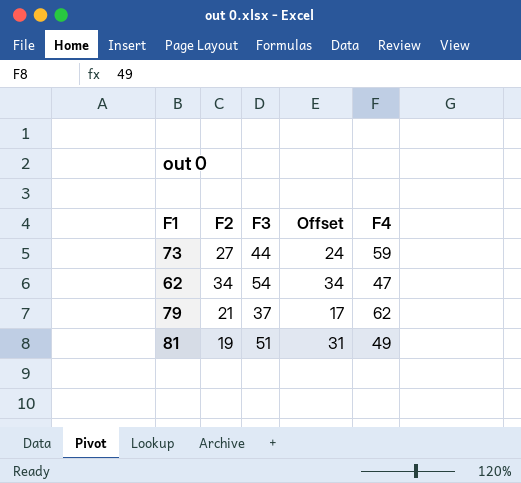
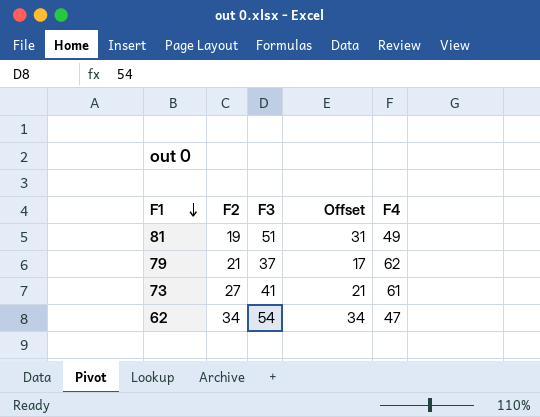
row order: none -> F1 descending
73 | F3: 44 -> 41
73 | Offset: 24 -> 21
73 | F4: 59 -> 61

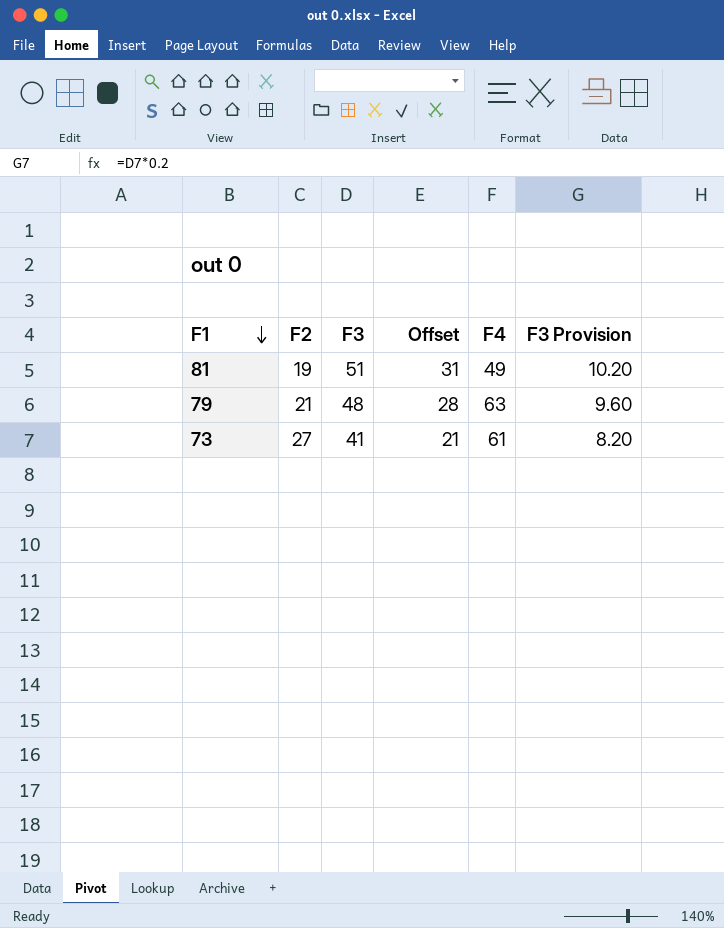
column F3 Provision | formula: none -> [F3] * 0.2
row 62: 34 | 54 | 34 | 47 -> none
79 | F3: 37 -> 48
79 | Offset: 17 -> 28
79 | F4: 62 -> 63

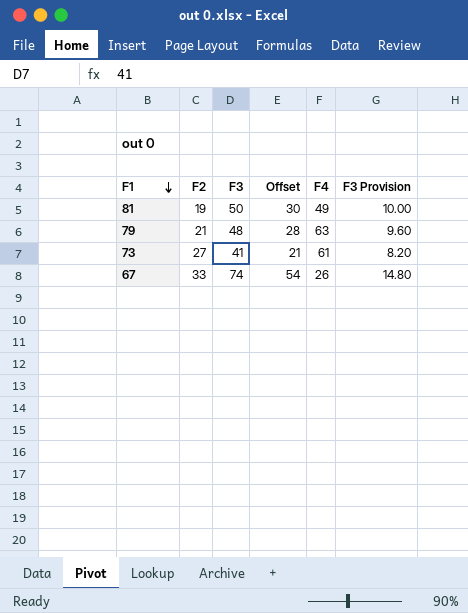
81 | F3: 51 -> 50
81 | Offset: 31 -> 30
81 | F3 Provision: 10.20 -> 10.00
row 67: none -> 33 | 74 | 54 | 26 | 14.80

